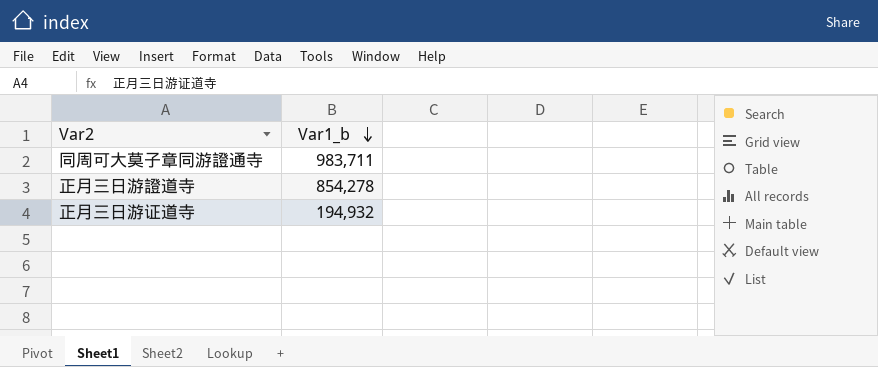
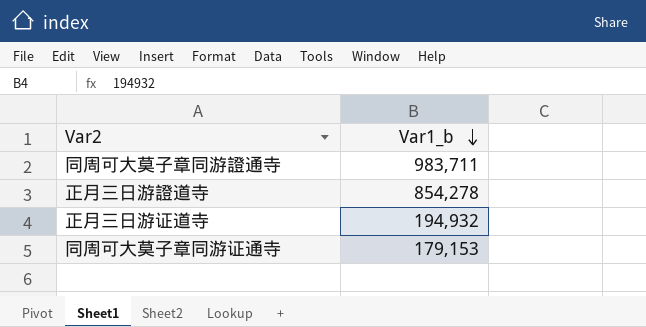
row 同周可大莫子章同游证通寺: none -> 179,153

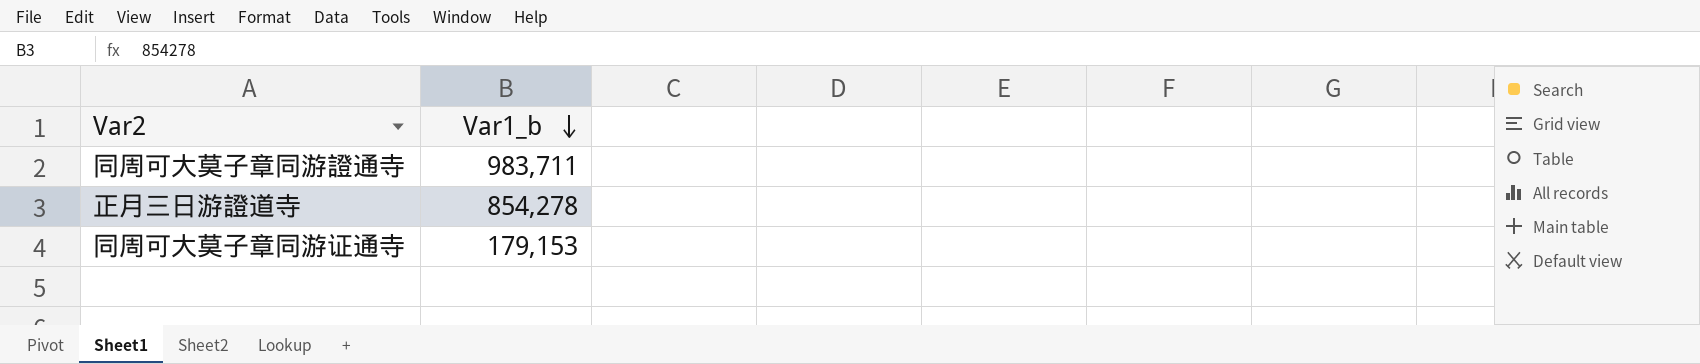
row 正月三日游证道寺: 194,932 -> none

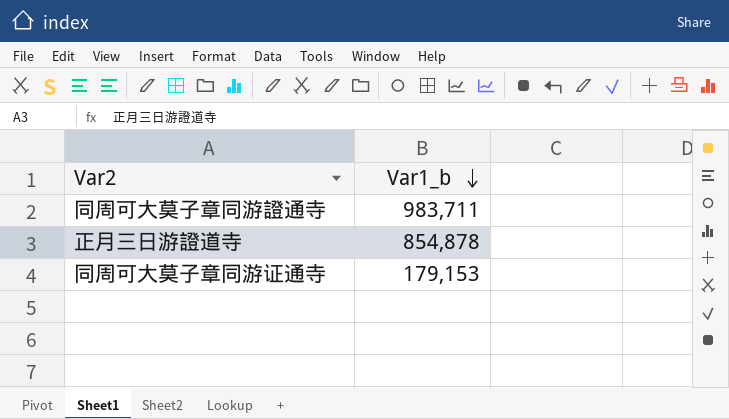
正月三日游證道寺 | Var1_b: 854,278 -> 854,878

